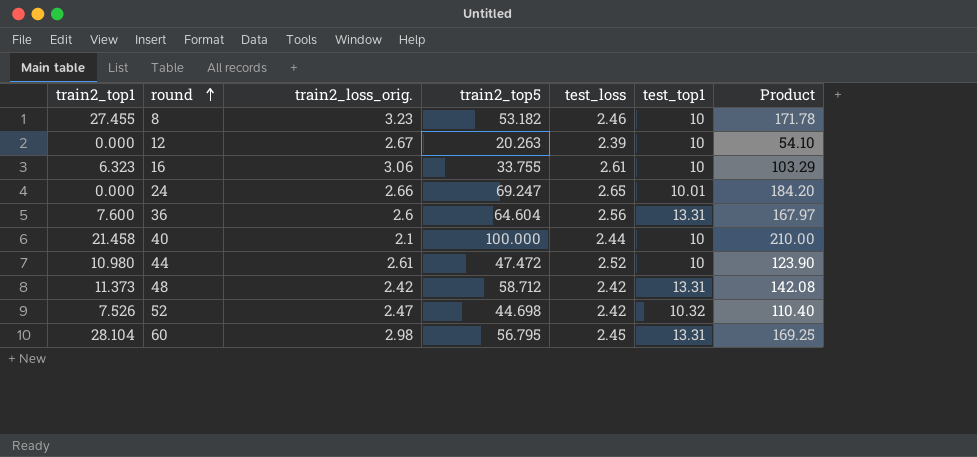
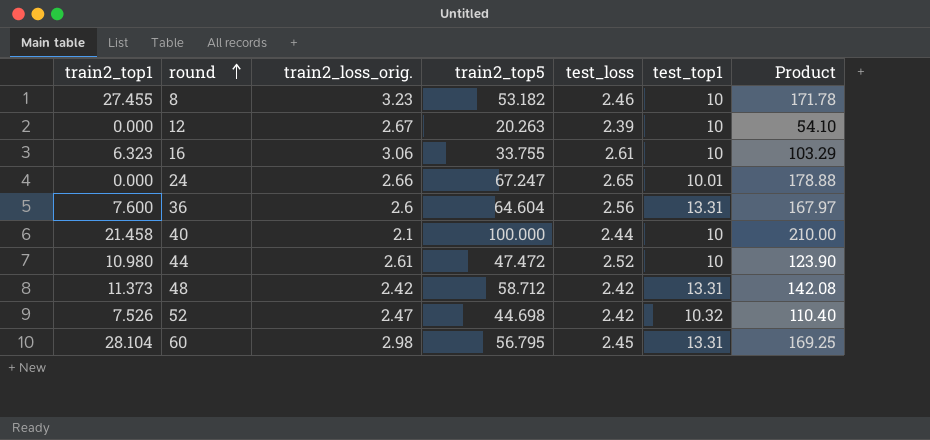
24 | train2_top5: 69.247 -> 67.247
24 | Product: 184.20 -> 178.88

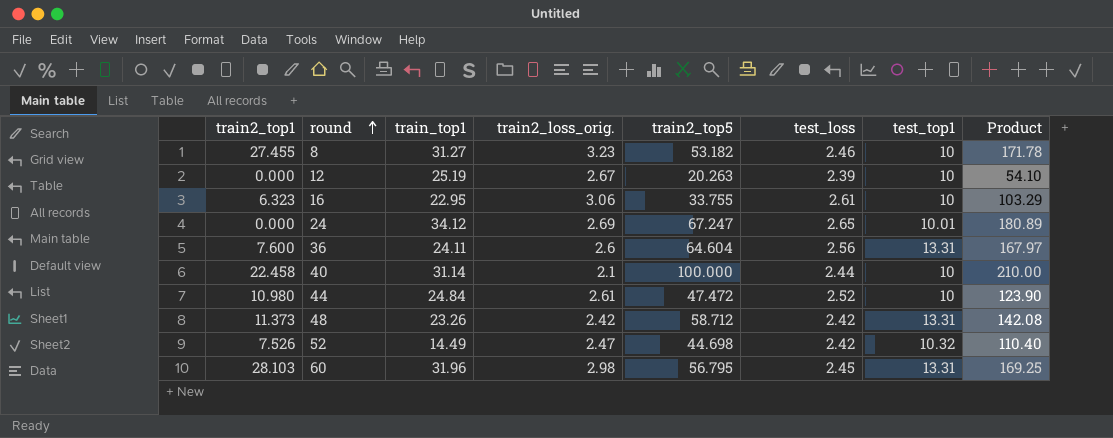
column train_top1 | position: none -> 3
24 | train2_loss_orig.: 2.66 -> 2.69
24 | Product: 178.88 -> 180.89
40 | train2_top1: 21.458 -> 22.458
60 | train2_top1: 28.104 -> 28.103

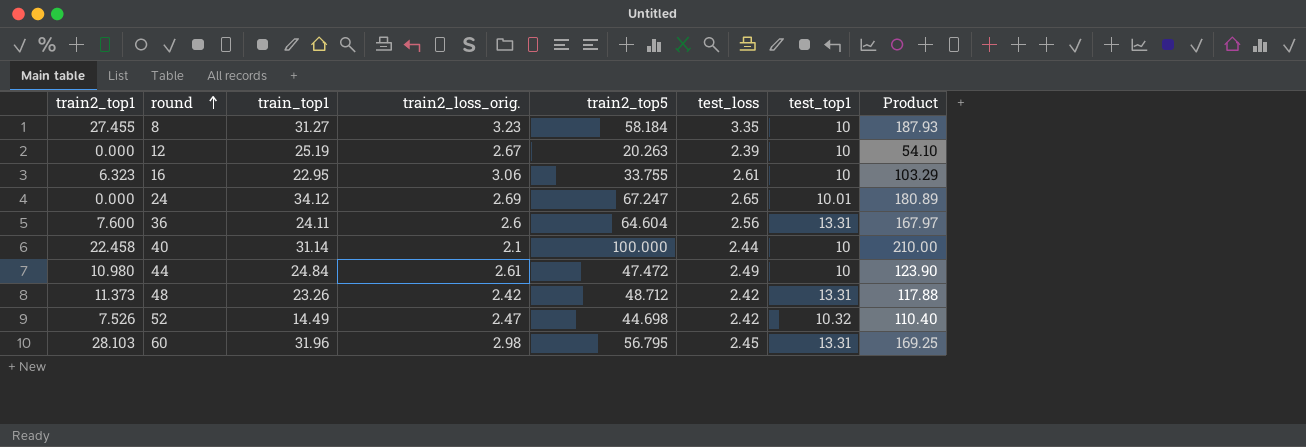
8 | train2_top5: 53.182 -> 58.184
8 | test_loss: 2.46 -> 3.35
8 | Product: 171.78 -> 187.93
44 | test_loss: 2.52 -> 2.49
48 | train2_top5: 58.712 -> 48.712
48 | Product: 142.08 -> 117.88

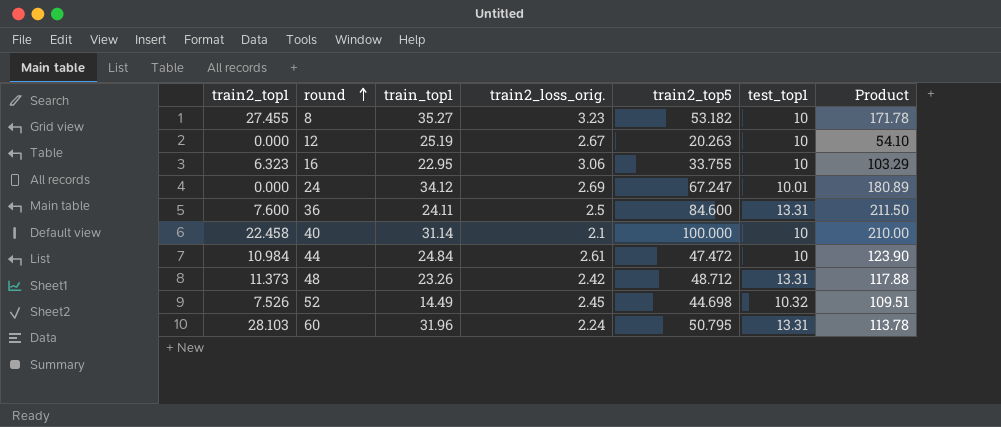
column test_loss | position: 6 -> none
8 | train_top1: 31.27 -> 35.27
8 | train2_top5: 58.184 -> 53.182
8 | Product: 187.93 -> 171.78
36 | train2_loss_orig.: 2.6 -> 2.5
36 | train2_top5: 64.604 -> 84.600
36 | Product: 167.97 -> 211.50
44 | train2_top1: 10.980 -> 10.984
52 | train2_loss_orig.: 2.47 -> 2.45
52 | Product: 110.40 -> 109.51
60 | train2_loss_orig.: 2.98 -> 2.24
60 | train2_top5: 56.795 -> 50.795
60 | Product: 169.25 -> 113.78

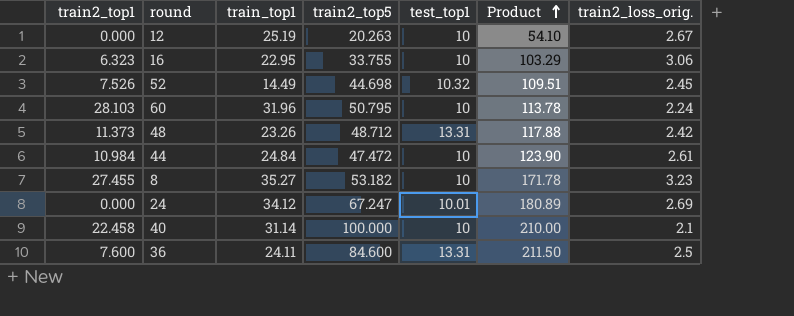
row order: round ascending -> Product ascending
column train2_loss_orig. | position: 4 -> 7
60 | test_top1: 13.31 -> 10

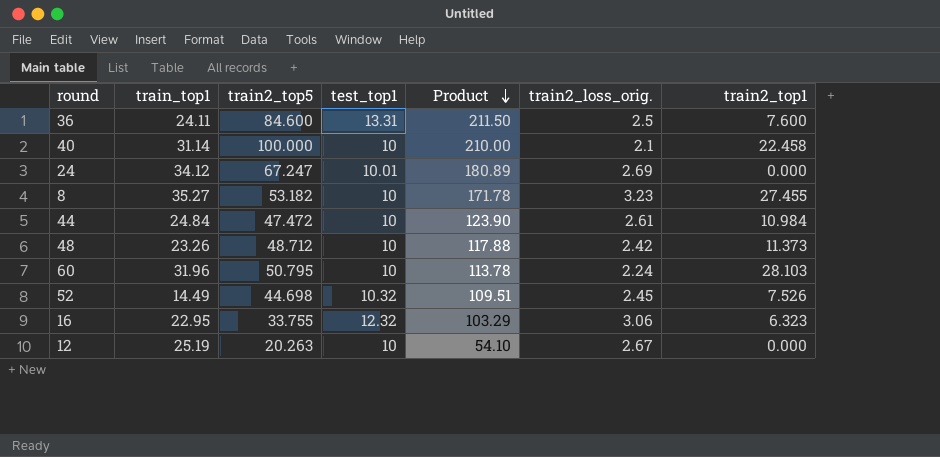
row order: Product ascending -> Product descending
column train2_top1 | position: 1 -> 7
48 | test_top1: 13.31 -> 10
16 | test_top1: 10 -> 12.32

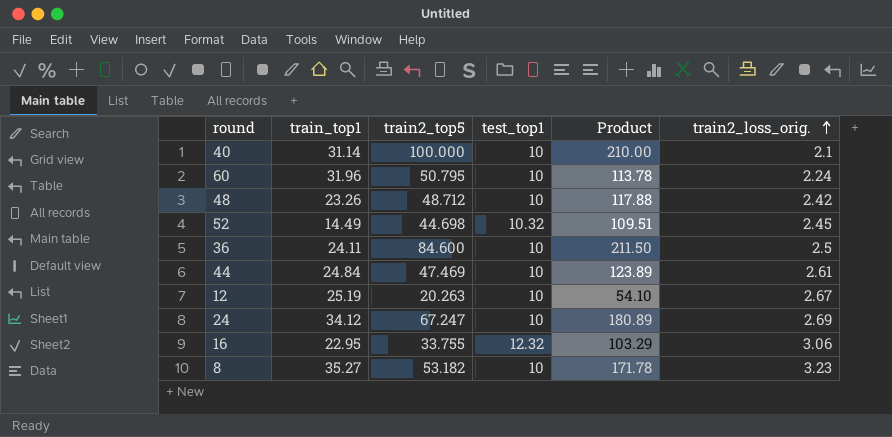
row order: Product descending -> train2_loss_orig. ascending
column train2_top1 | position: 7 -> none
36 | test_top1: 13.31 -> 10
44 | train2_top5: 47.472 -> 47.469
44 | Product: 123.90 -> 123.89
24 | test_top1: 10.01 -> 10

